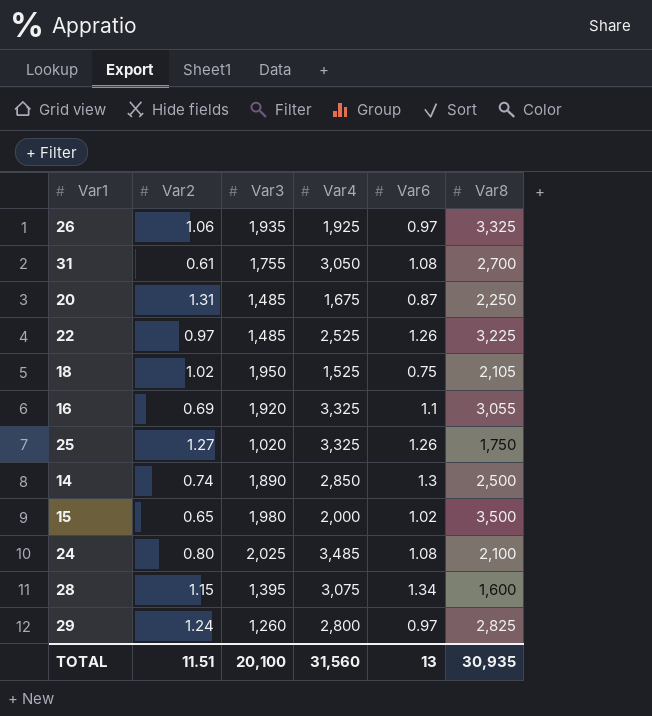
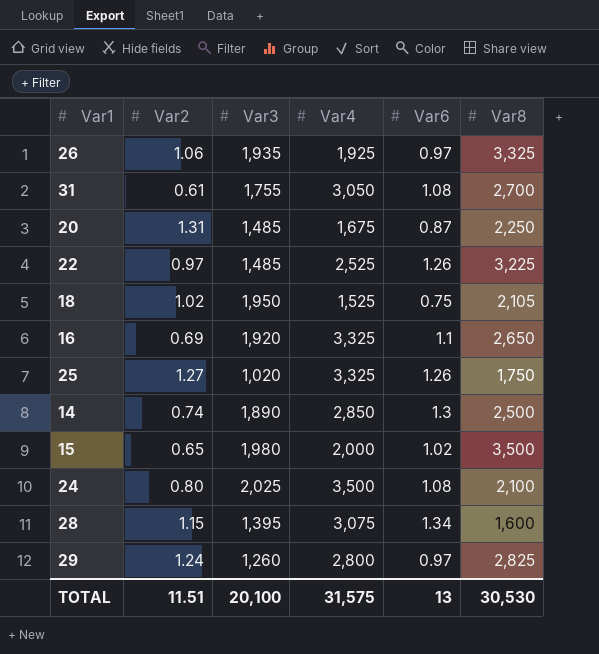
16 | Var8: 3,055 -> 2,650
24 | Var4: 3,485 -> 3,500
TOTAL | Var4: 31,560 -> 31,575
TOTAL | Var8: 30,935 -> 30,530

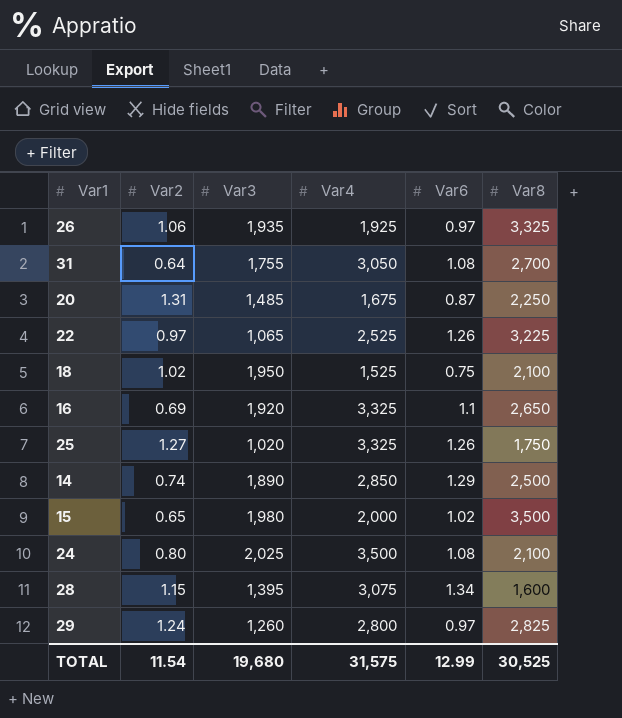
31 | Var2: 0.61 -> 0.64
22 | Var3: 1,485 -> 1,065
18 | Var8: 2,105 -> 2,100
14 | Var6: 1.3 -> 1.29
TOTAL | Var2: 11.51 -> 11.54
TOTAL | Var3: 20,100 -> 19,680
TOTAL | Var6: 13 -> 12.99
TOTAL | Var8: 30,530 -> 30,525

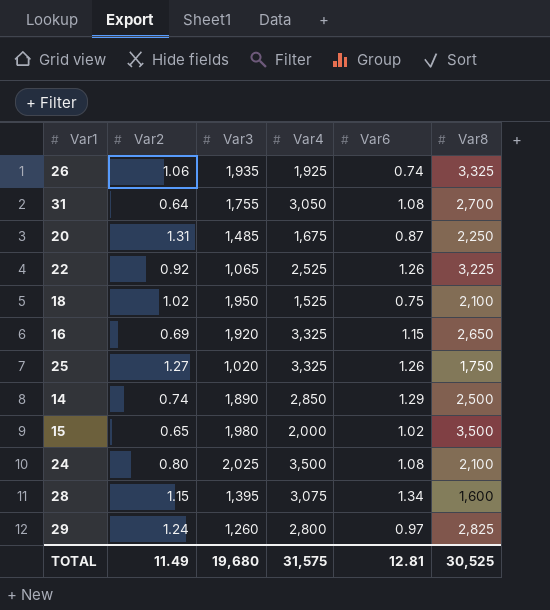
26 | Var6: 0.97 -> 0.74
22 | Var2: 0.97 -> 0.92
16 | Var6: 1.1 -> 1.15
TOTAL | Var2: 11.54 -> 11.49
TOTAL | Var6: 12.99 -> 12.81

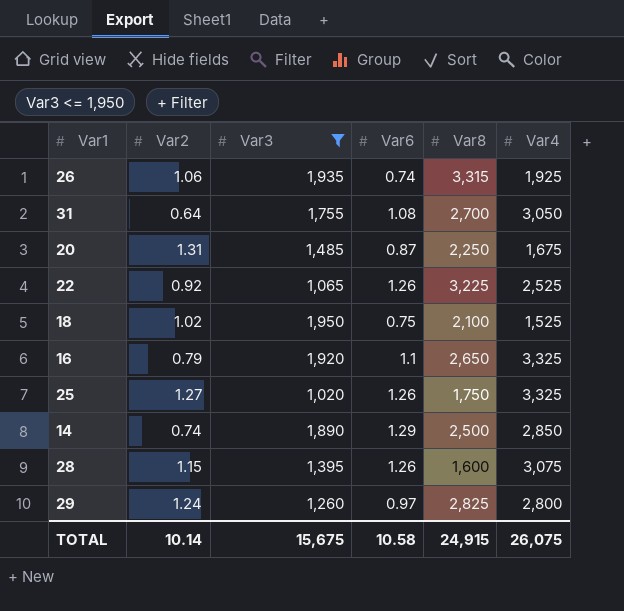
filter: none -> Var3 <= 1,950
column Var4 | position: 4 -> 6
26 | Var8: 3,325 -> 3,315
16 | Var2: 0.69 -> 0.79
16 | Var6: 1.15 -> 1.1
28 | Var6: 1.34 -> 1.26
TOTAL | Var2: 11.49 -> 10.14
TOTAL | Var3: 19,680 -> 15,675
TOTAL | Var6: 12.81 -> 10.58
TOTAL | Var8: 30,525 -> 24,915
TOTAL | Var4: 31,575 -> 26,075

